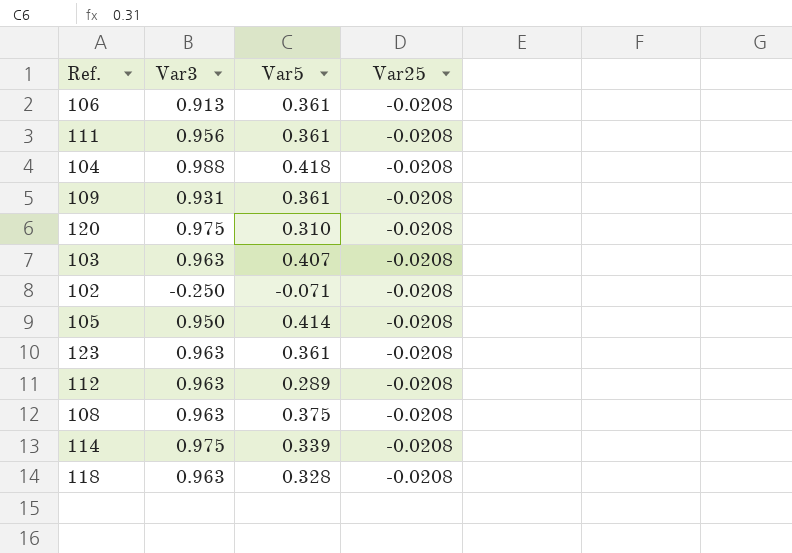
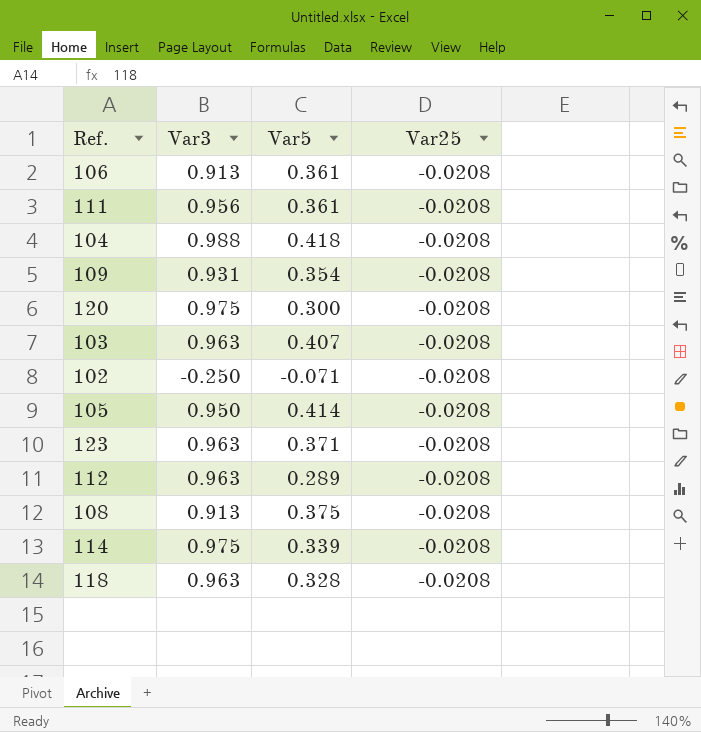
109 | Var5: 0.361 -> 0.354
120 | Var5: 0.310 -> 0.300
123 | Var5: 0.361 -> 0.371
108 | Var3: 0.963 -> 0.913

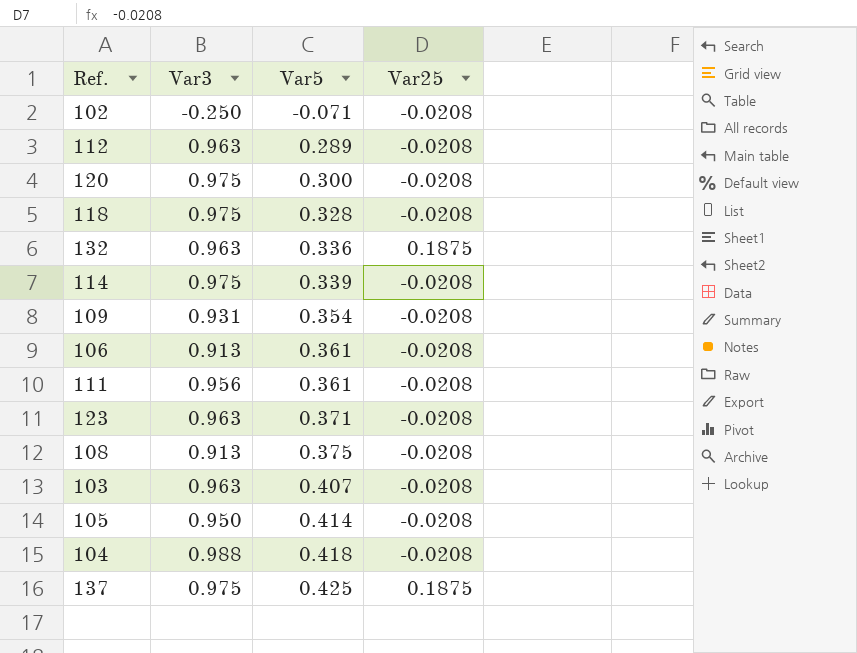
row order: none -> Var5 ascending
118 | Var3: 0.963 -> 0.975
row 132: none -> 0.963 | 0.336 | 0.1875
row 137: none -> 0.975 | 0.425 | 0.1875

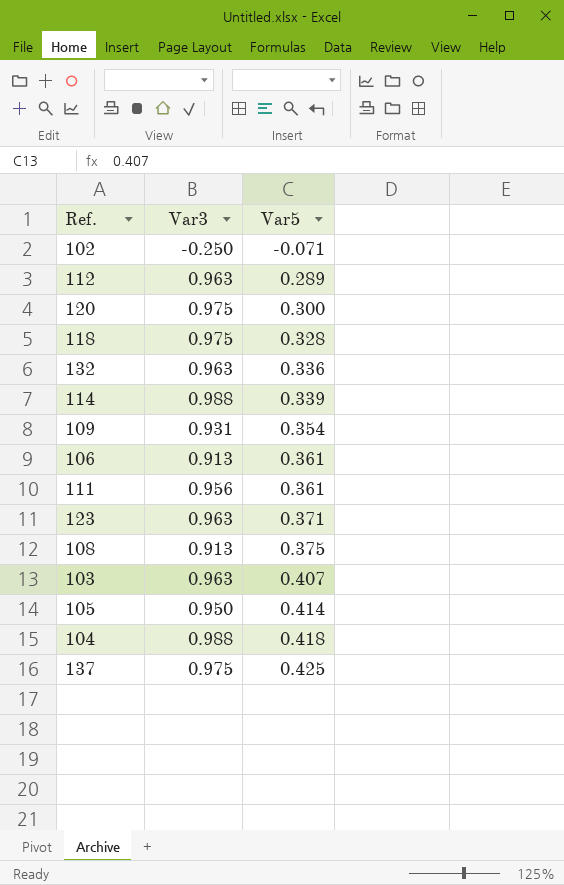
column Var25 | position: 4 -> none
114 | Var3: 0.975 -> 0.988

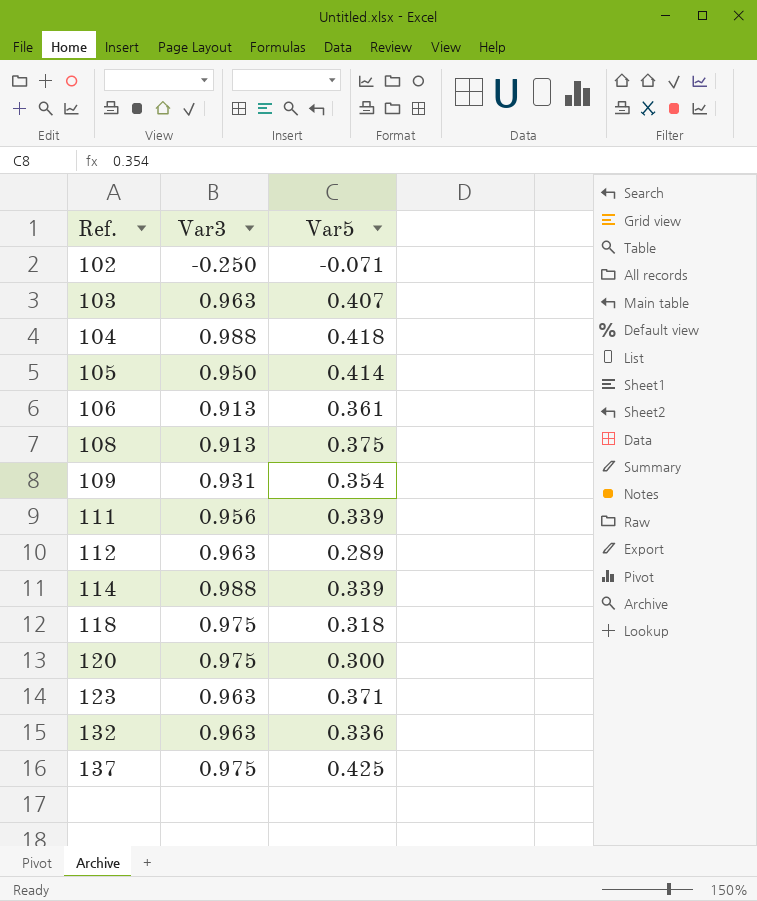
row order: Var5 ascending -> Ref. ascending
111 | Var5: 0.361 -> 0.339
118 | Var5: 0.328 -> 0.318

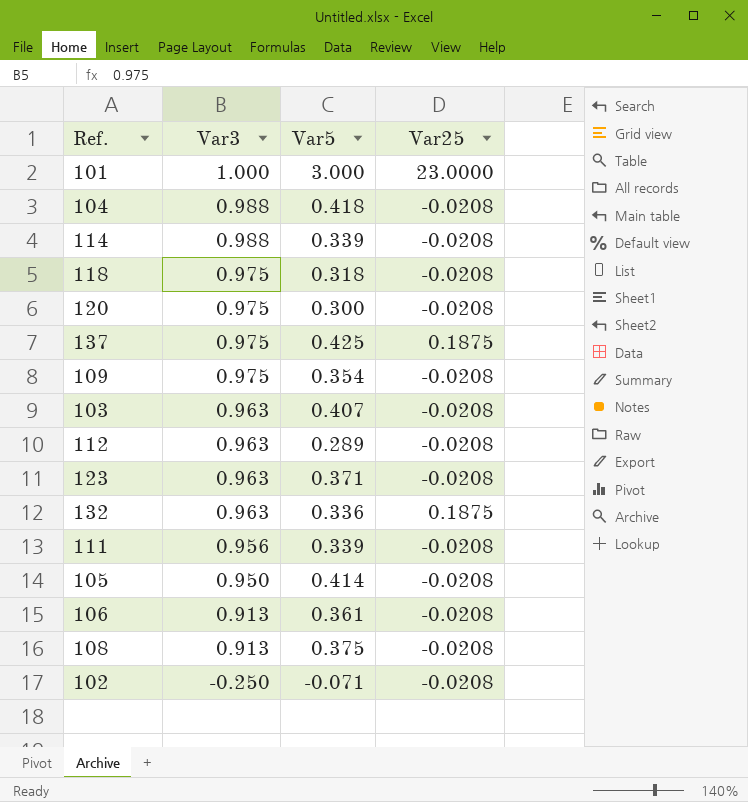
row order: Ref. ascending -> Var3 descending
column Var25 | position: none -> 4
row 101: none -> 1.000 | 3.000 | 23.0000
109 | Var3: 0.931 -> 0.975

